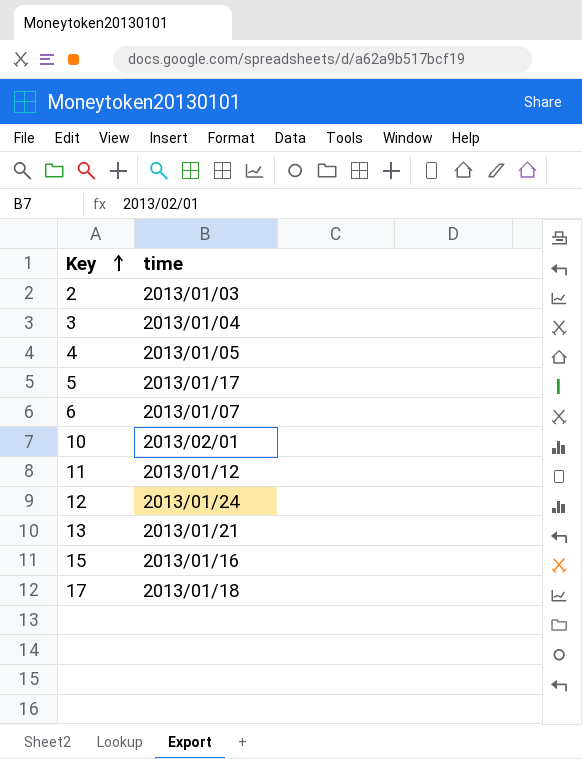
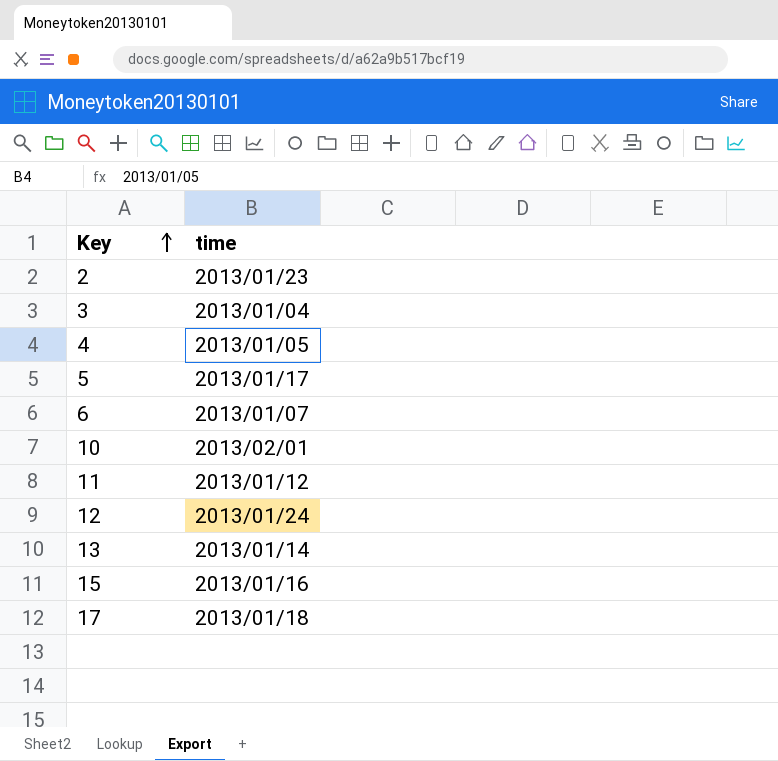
2 | time: 2013/01/03 -> 2013/01/23
13 | time: 2013/01/21 -> 2013/01/14

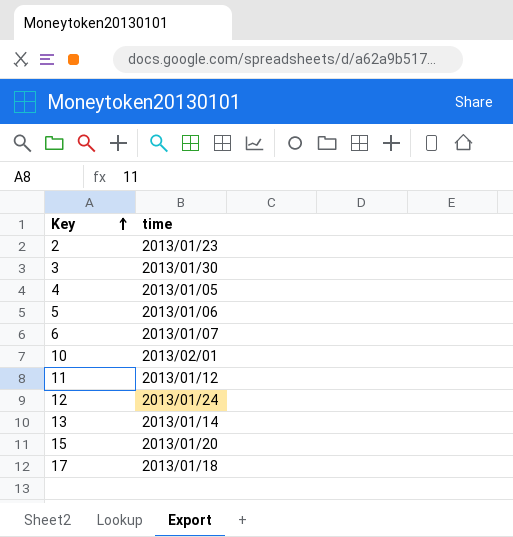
3 | time: 2013/01/04 -> 2013/01/30
5 | time: 2013/01/17 -> 2013/01/06
15 | time: 2013/01/16 -> 2013/01/20

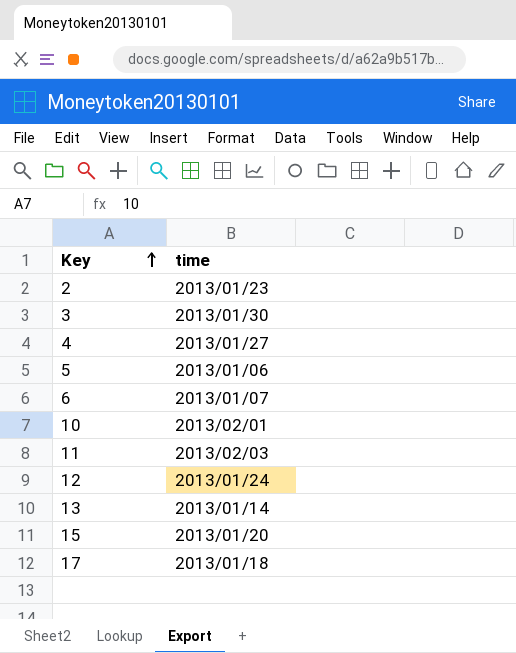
4 | time: 2013/01/05 -> 2013/01/27
11 | time: 2013/01/12 -> 2013/02/03

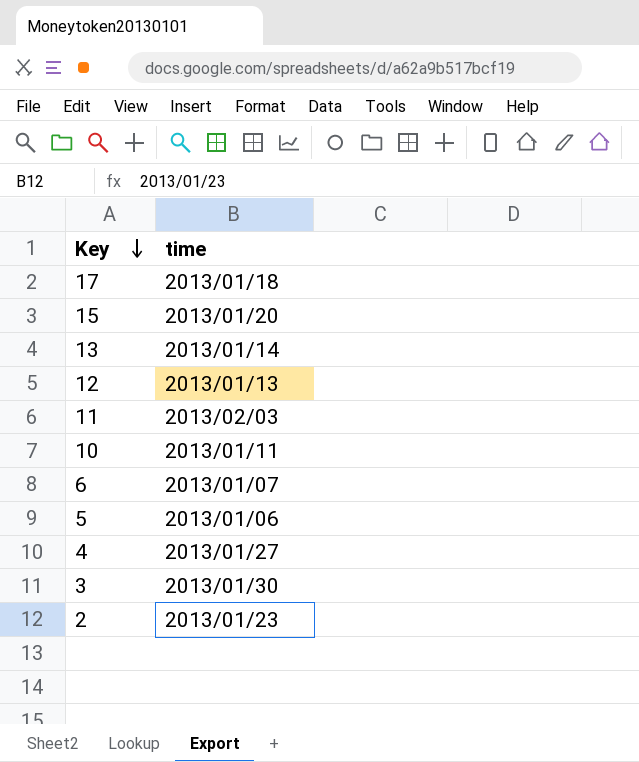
row order: Key ascending -> Key descending
12 | time: 2013/01/24 -> 2013/01/13
10 | time: 2013/02/01 -> 2013/01/11

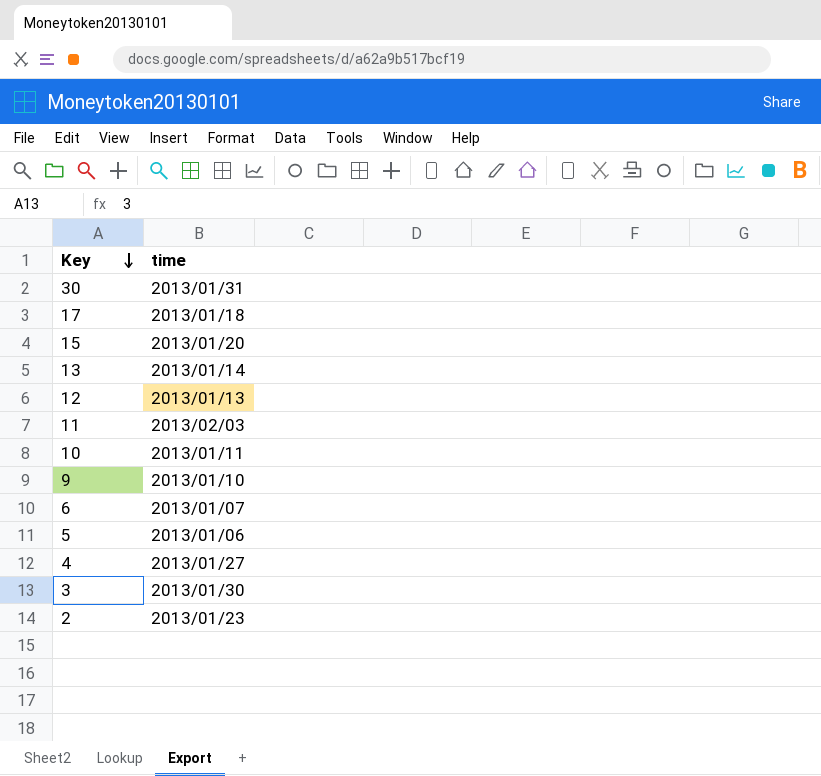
row 30: none -> 2013/01/31
row 9: none -> 2013/01/10

